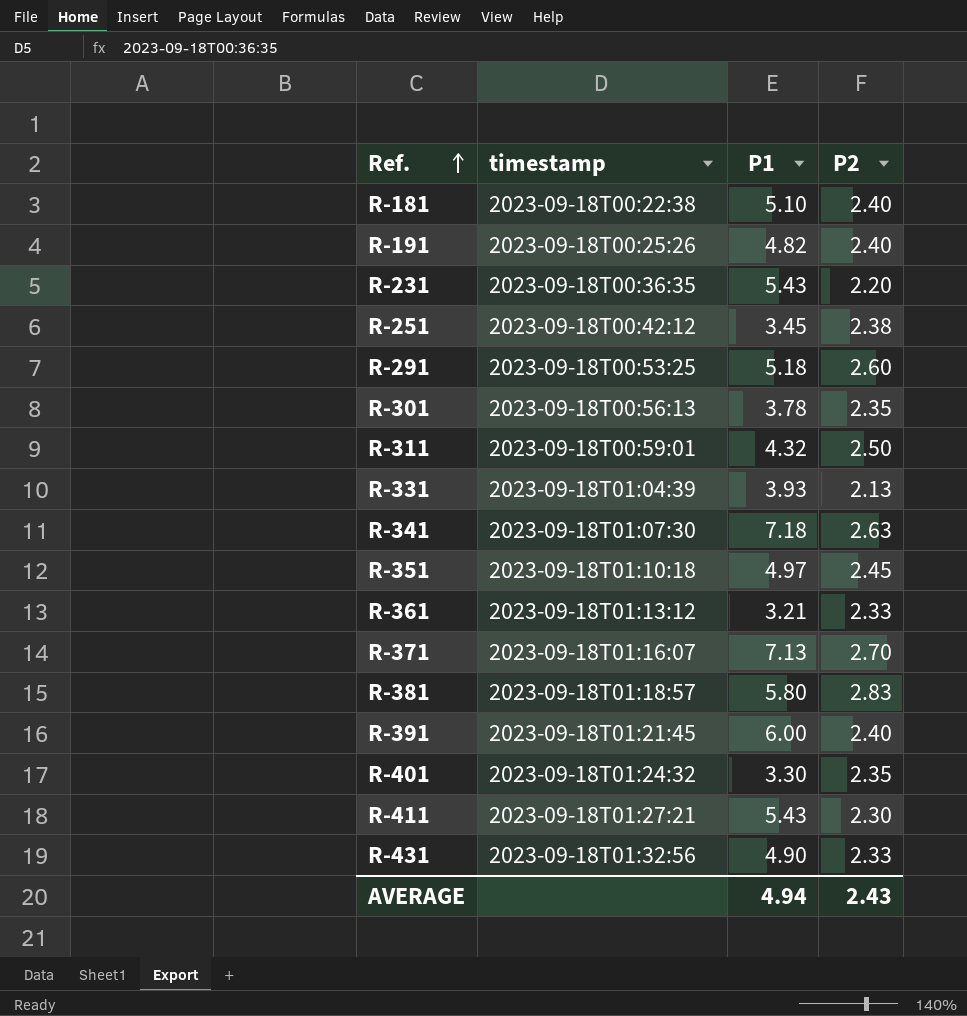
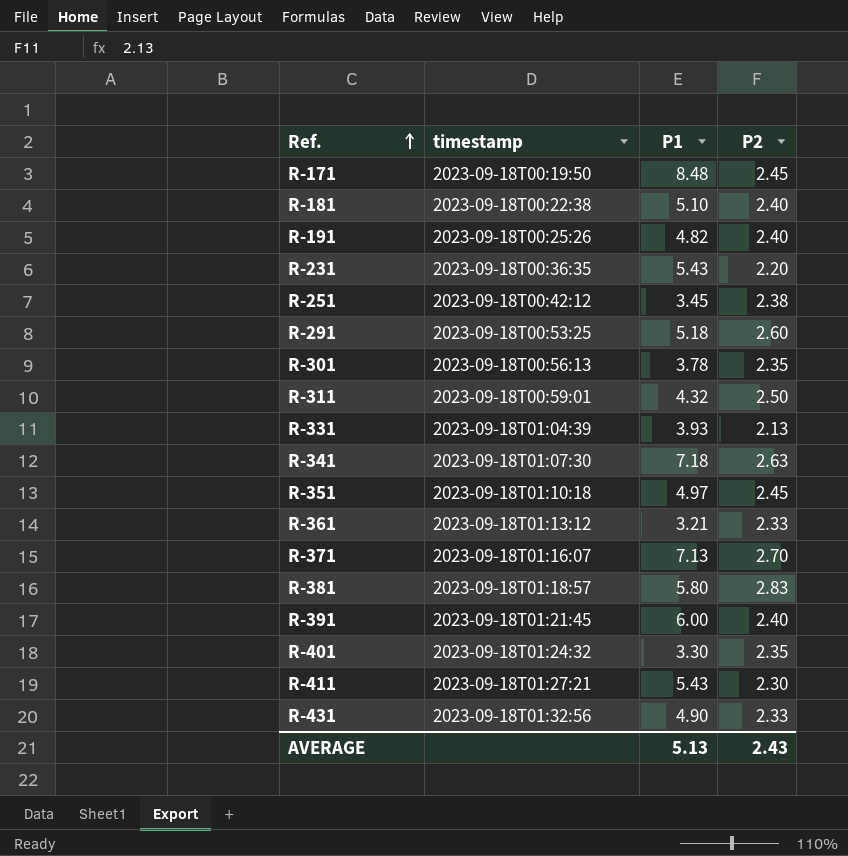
row R-171: none -> 2023-09-18T00:19:50 | 8.48 | 2.45
AVERAGE | P1: 4.94 -> 5.13

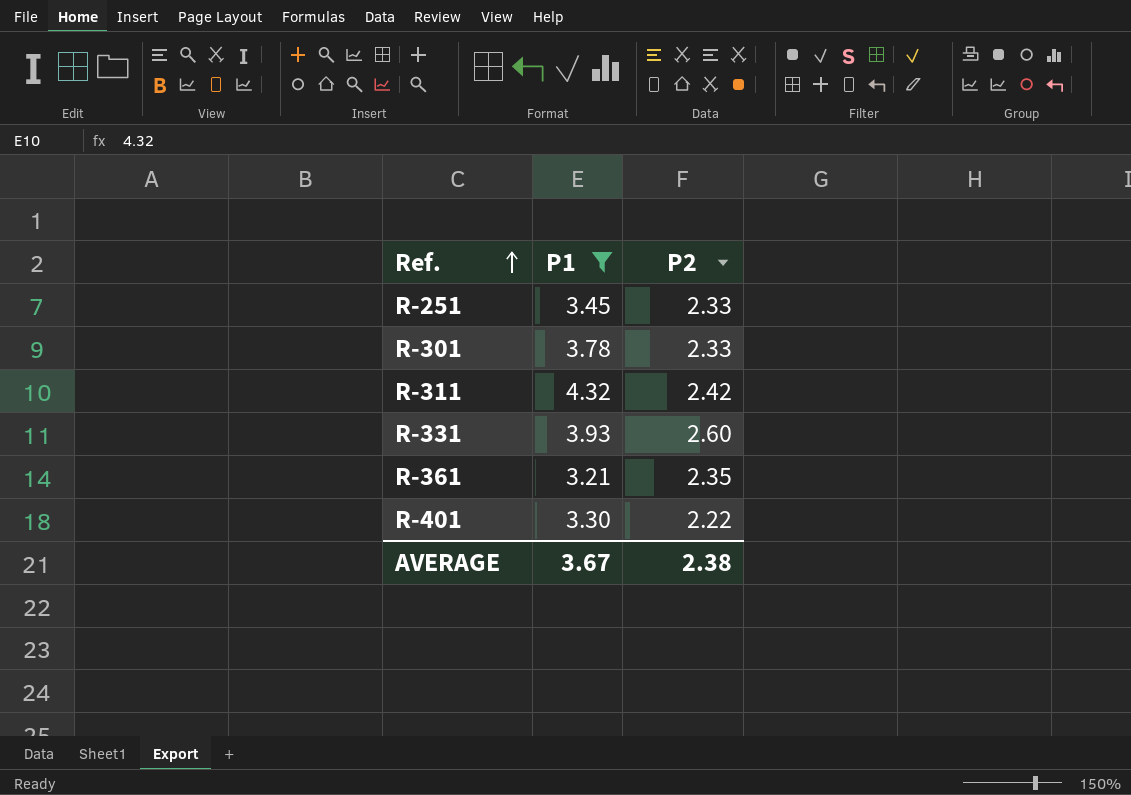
filter: none -> P1 <= 4.32
column timestamp | position: 2 -> none
R-251 | P2: 2.38 -> 2.33
R-301 | P2: 2.35 -> 2.33
R-311 | P2: 2.50 -> 2.42
R-331 | P2: 2.13 -> 2.60
R-361 | P2: 2.33 -> 2.35
R-401 | P2: 2.35 -> 2.22
AVERAGE | P1: 5.13 -> 3.67
AVERAGE | P2: 2.43 -> 2.38

